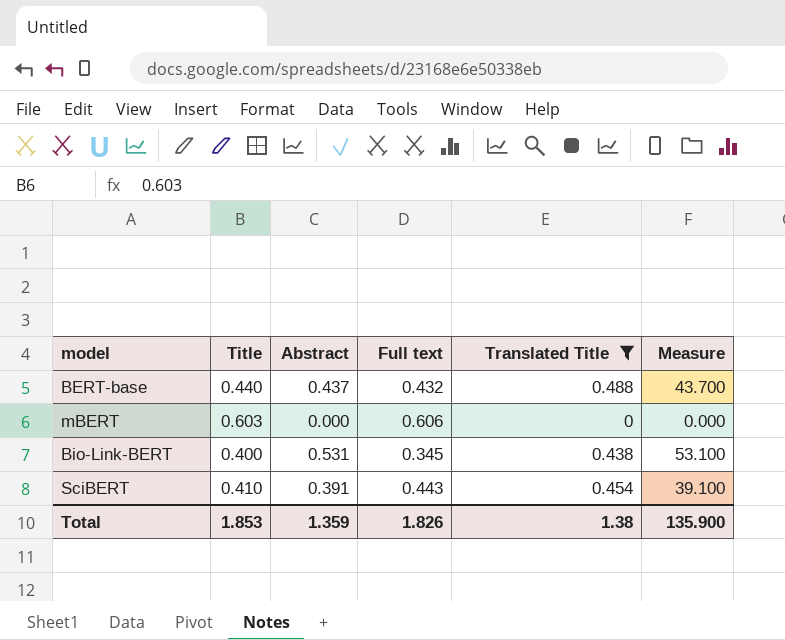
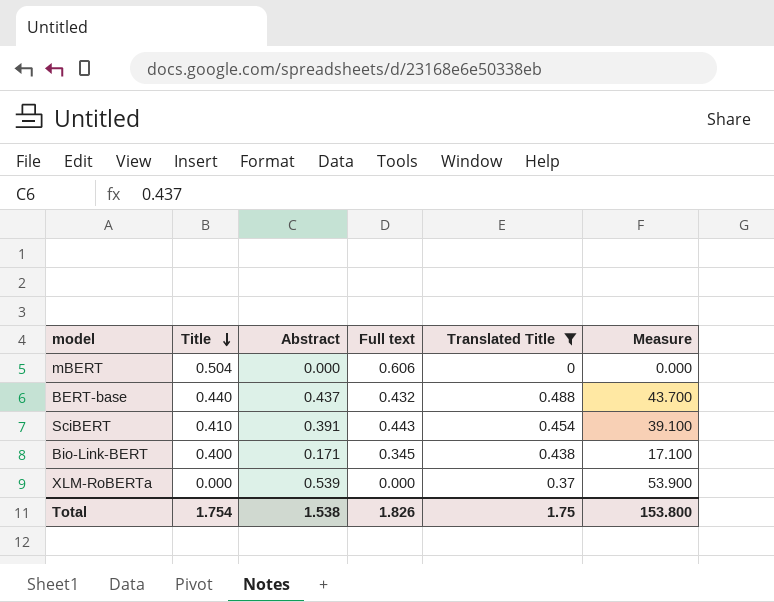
row order: none -> Title descending
mBERT | Title: 0.603 -> 0.504
Bio-Link-BERT | Abstract: 0.531 -> 0.171
Bio-Link-BERT | Measure: 53.100 -> 17.100
row XLM-RoBERTa: none -> 0.000 | 0.539 | 0.000 | 0.37 | 53.900
Total | Title: 1.853 -> 1.754
Total | Abstract: 1.359 -> 1.538
Total | Translated Title: 1.38 -> 1.75
Total | Measure: 135.900 -> 153.800

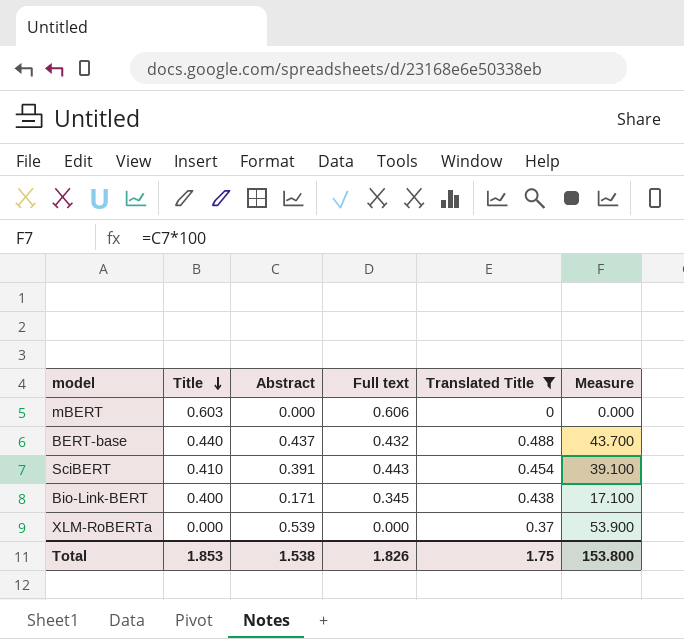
mBERT | Title: 0.504 -> 0.603
Total | Title: 1.754 -> 1.853

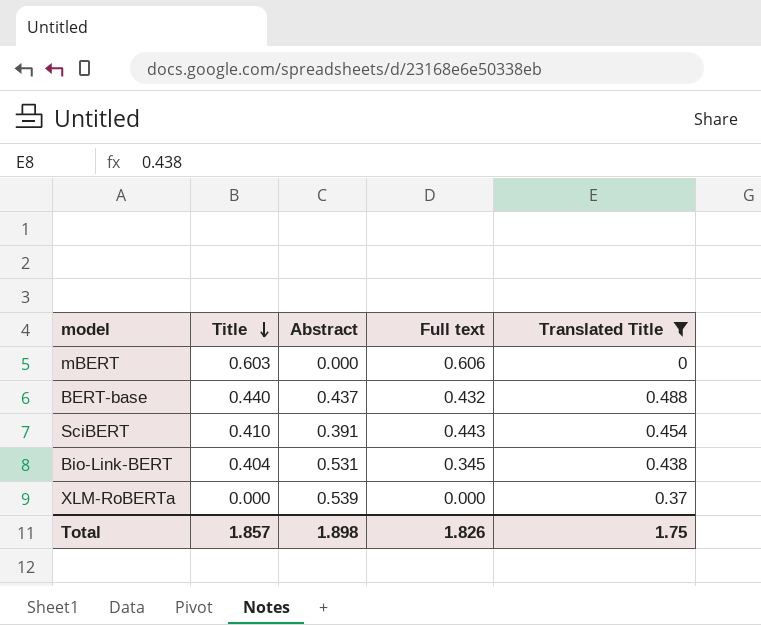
column Measure | formula: [Abstract] * 100 -> none
Bio-Link-BERT | Title: 0.400 -> 0.404
Bio-Link-BERT | Abstract: 0.171 -> 0.531
Total | Title: 1.853 -> 1.857
Total | Abstract: 1.538 -> 1.898

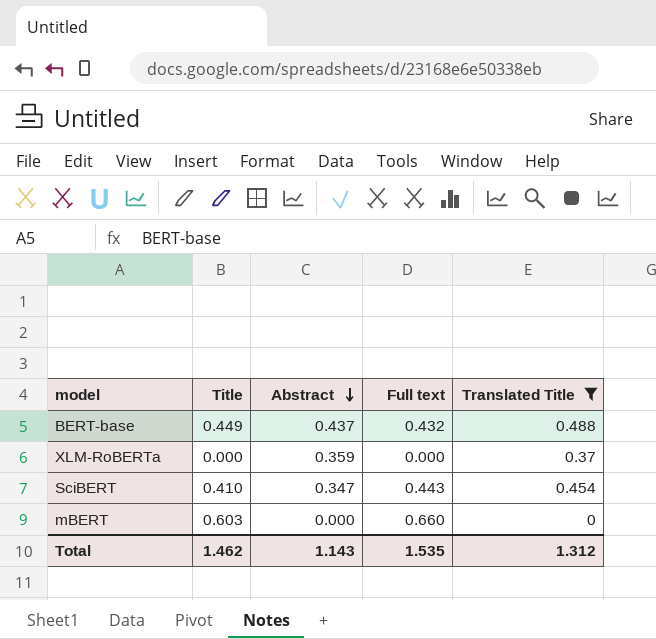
row order: Title descending -> Abstract descending
row Bio-Link-BERT: 0.404 | 0.531 | 0.345 | 0.438 -> none
BERT-base | Title: 0.440 -> 0.449
XLM-RoBERTa | Abstract: 0.539 -> 0.359
SciBERT | Abstract: 0.391 -> 0.347
mBERT | Full text: 0.606 -> 0.660
Total | Title: 1.857 -> 1.462
Total | Abstract: 1.898 -> 1.143
Total | Full text: 1.826 -> 1.535
Total | Translated Title: 1.75 -> 1.312

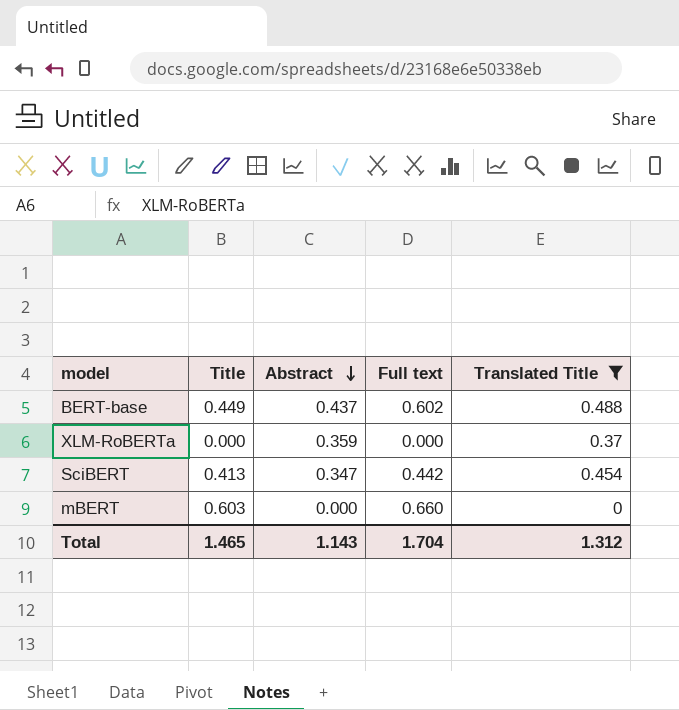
BERT-base | Full text: 0.432 -> 0.602
SciBERT | Title: 0.410 -> 0.413
SciBERT | Full text: 0.443 -> 0.442
Total | Title: 1.462 -> 1.465
Total | Full text: 1.535 -> 1.704

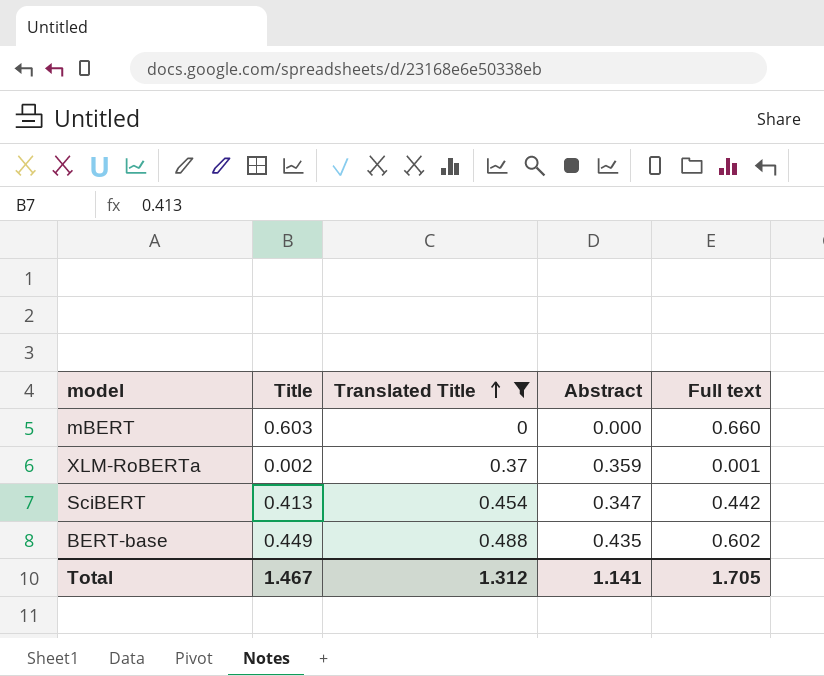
row order: Abstract descending -> Translated Title ascending
column Translated Title | position: 5 -> 3
XLM-RoBERTa | Title: 0.000 -> 0.002
XLM-RoBERTa | Full text: 0.000 -> 0.001
BERT-base | Abstract: 0.437 -> 0.435
Total | Title: 1.465 -> 1.467
Total | Abstract: 1.143 -> 1.141
Total | Full text: 1.704 -> 1.705

